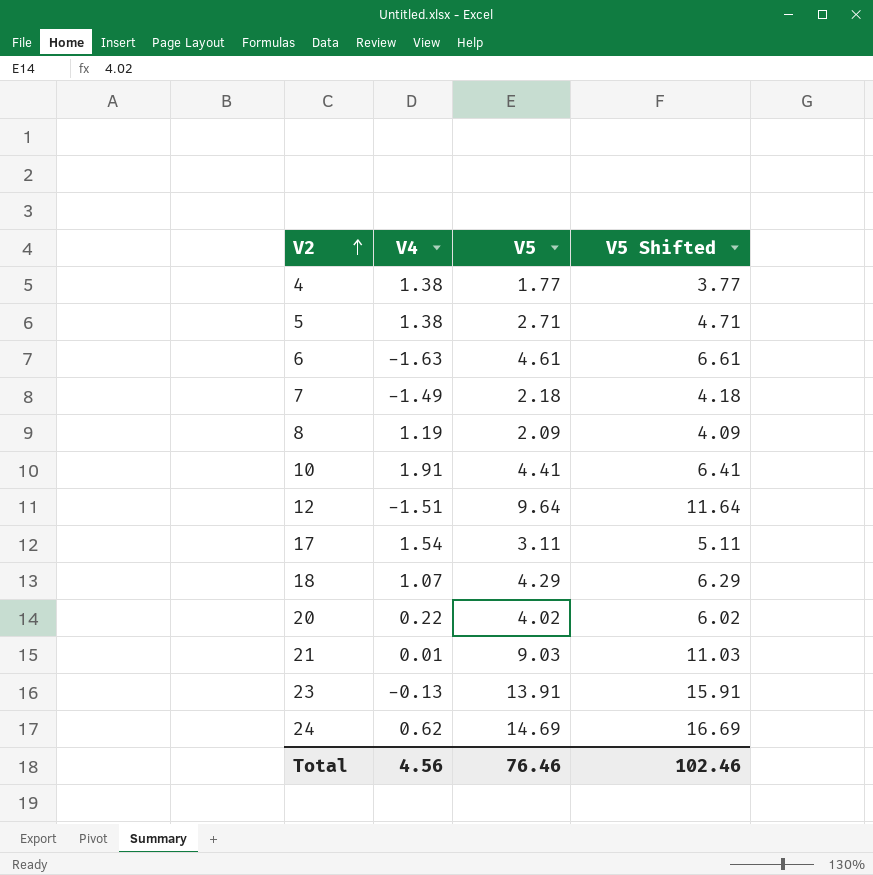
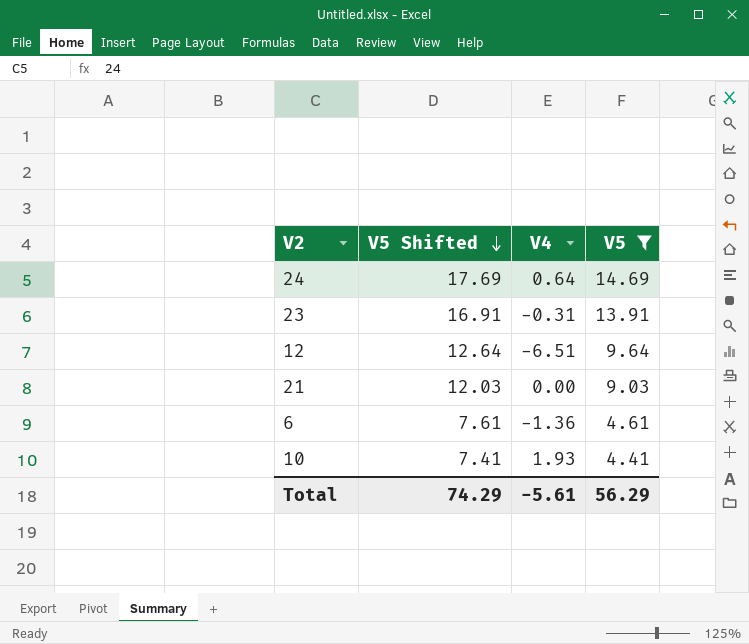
filter: none -> V5 >= 4.41
row order: V2 ascending -> V5 Shifted descending
column V5 Shifted | formula: [V5] + 2 -> [V5] + 3
column V5 Shifted | position: 4 -> 2
24 | V4: 0.62 -> 0.64
23 | V4: -0.13 -> -0.31
12 | V4: -1.51 -> -6.51
21 | V4: 0.01 -> 0.00
6 | V4: -1.63 -> -1.36
10 | V4: 1.91 -> 1.93
Total | V5 Shifted: 102.46 -> 74.29
Total | V4: 4.56 -> -5.61
Total | V5: 76.46 -> 56.29

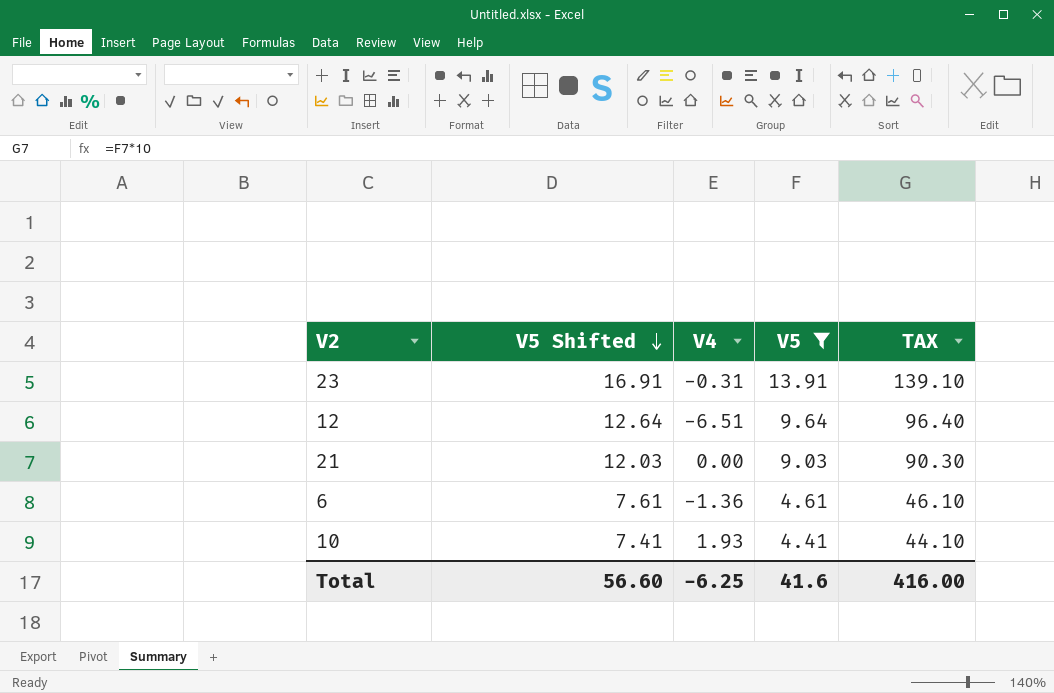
column TAX | formula: none -> [V5] * 10
row 24: 17.69 | 0.64 | 14.69 -> none
Total | V5 Shifted: 74.29 -> 56.60
Total | V4: -5.61 -> -6.25
Total | V5: 56.29 -> 41.6

